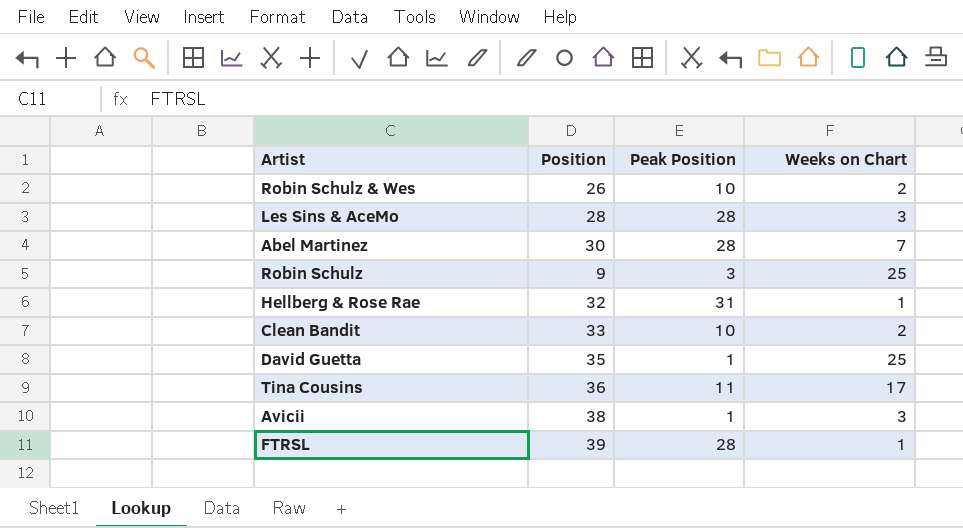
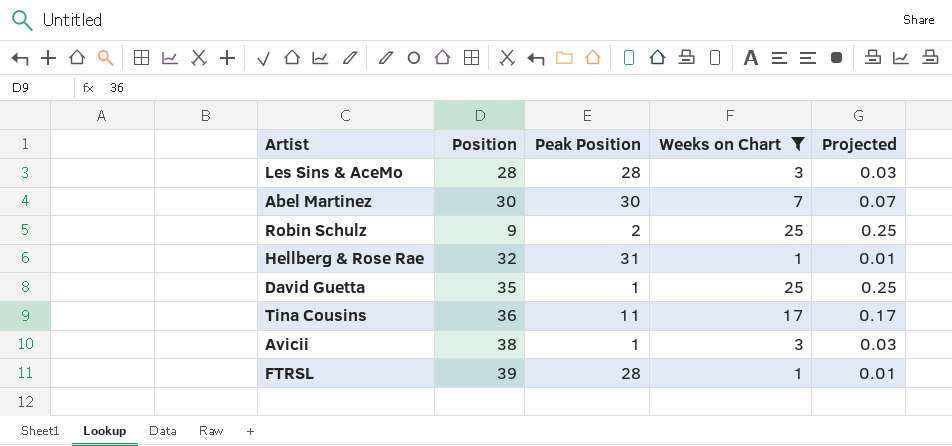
filter: none -> Weeks on Chart != 2
column Projected | formula: none -> [Weeks on Chart] * 0.01
Abel Martinez | Peak Position: 28 -> 30
Robin Schulz | Peak Position: 3 -> 2

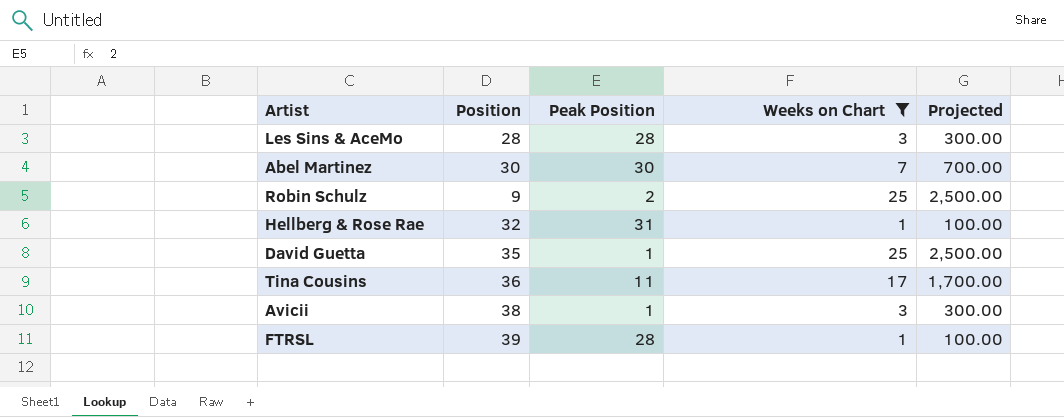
column Projected | formula: [Weeks on Chart] * 0.01 -> [Weeks on Chart] * 100

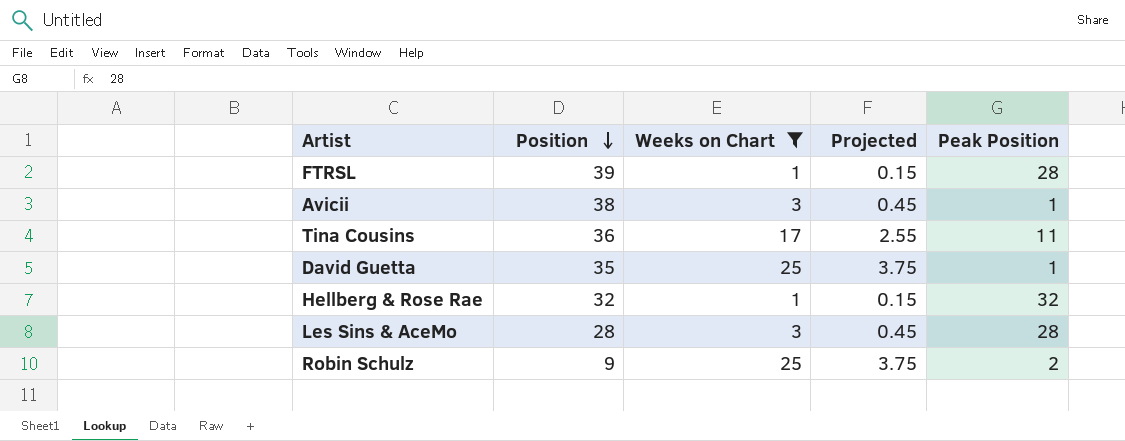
row order: none -> Position descending
column Projected | formula: [Weeks on Chart] * 100 -> [Weeks on Chart] * 0.15
column Peak Position | position: 3 -> 5
row Abel Martinez: 30 | 30 | 7 | 700.00 -> none
Hellberg & Rose Rae | Peak Position: 31 -> 32

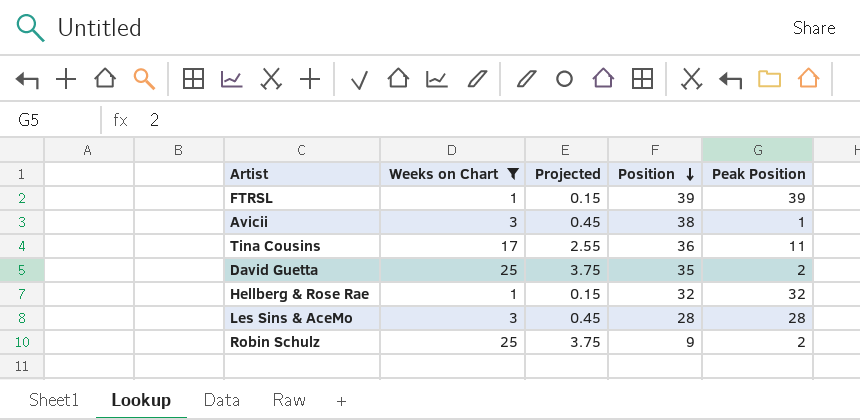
column Position | position: 2 -> 4
FTRSL | Peak Position: 28 -> 39
David Guetta | Peak Position: 1 -> 2

